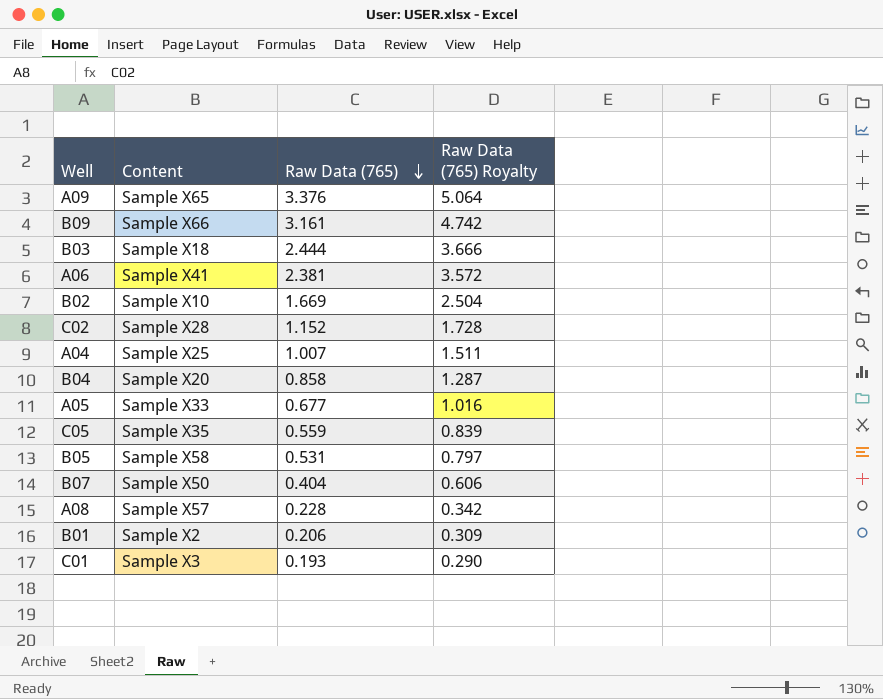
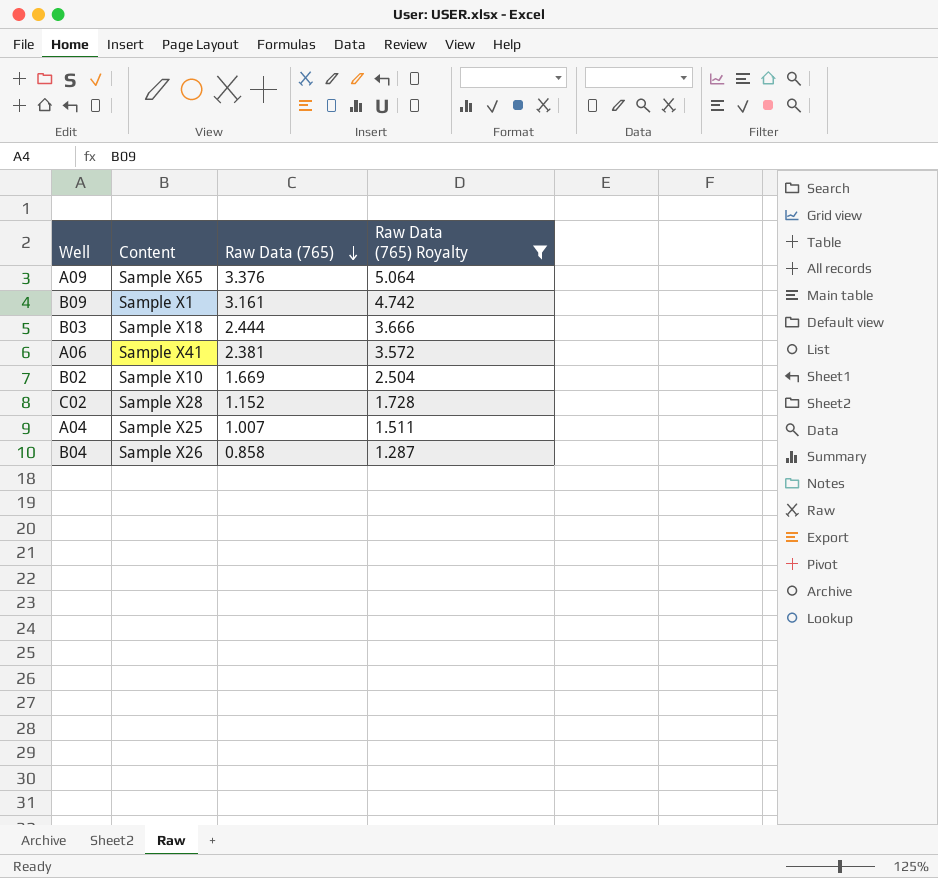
filter: none -> Raw Data (765) Royalty >= 1.287
B09 | Content: Sample X66 -> Sample X1
B04 | Content: Sample X20 -> Sample X26

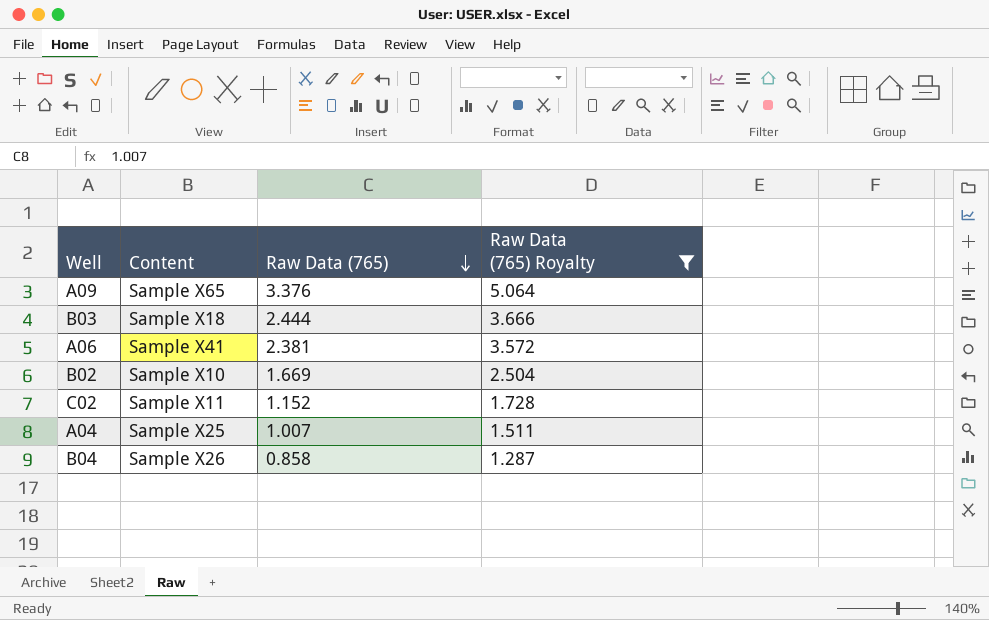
row B09: Sample X1 | 3.161 | 4.742 -> none
C02 | Content: Sample X28 -> Sample X11

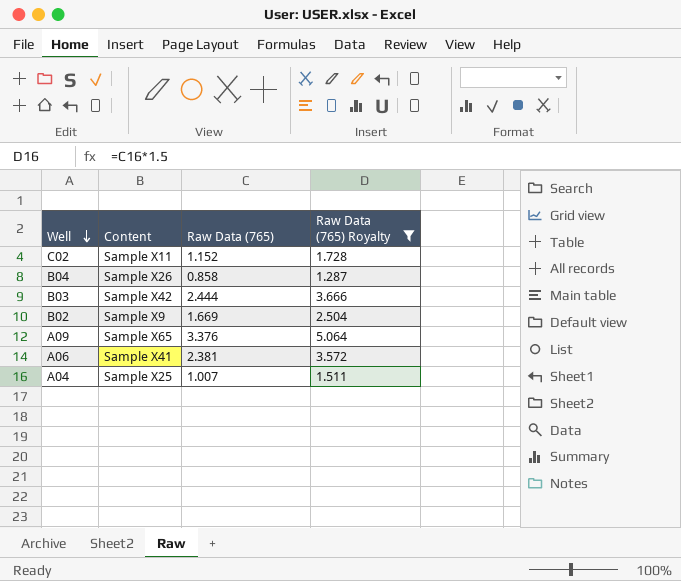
row order: Raw Data (765) descending -> Well descending
B03 | Content: Sample X18 -> Sample X42
B02 | Content: Sample X10 -> Sample X9

